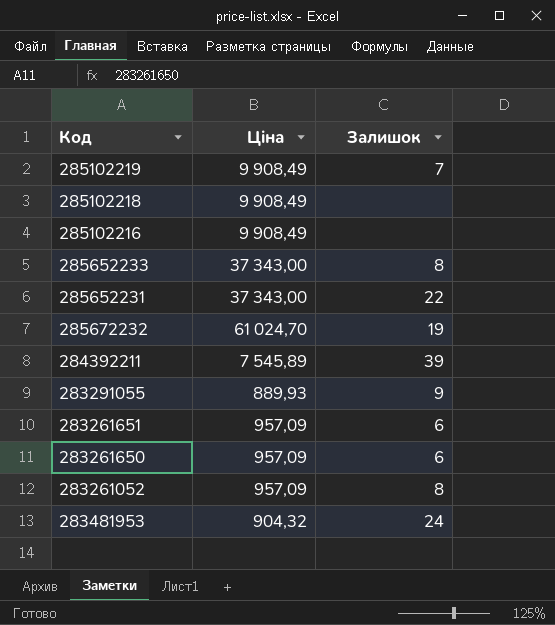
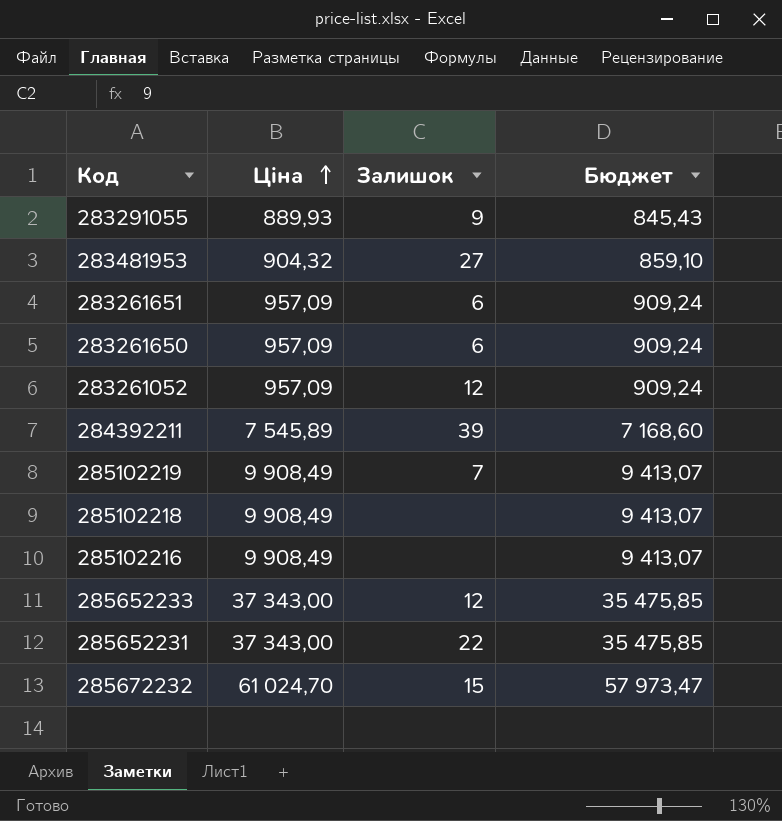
row order: none -> Ціна ascending
column Бюджет | formula: none -> [Ціна] * 0,95
283481953 | Залишок: 24 -> 27
283261052 | Залишок: 8 -> 12
285652233 | Залишок: 8 -> 12
285672232 | Залишок: 19 -> 15

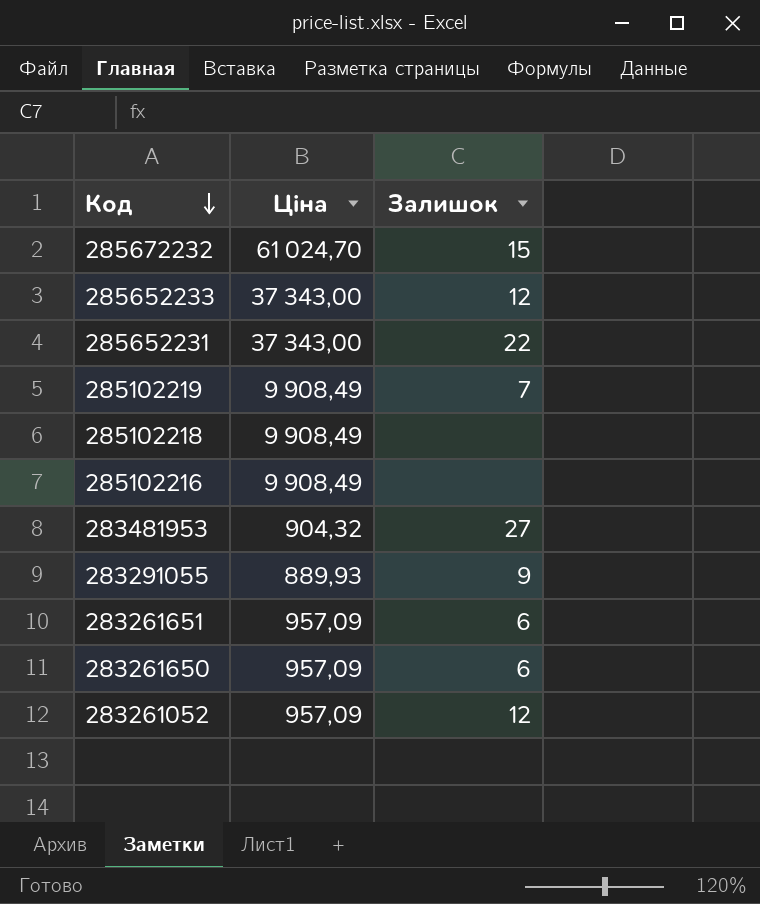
row order: Ціна ascending -> Код descending
column Бюджет | formula: [Ціна] * 0,95 -> none
row 284392211: 7 545,89 | 39 | 7 168,60 -> none

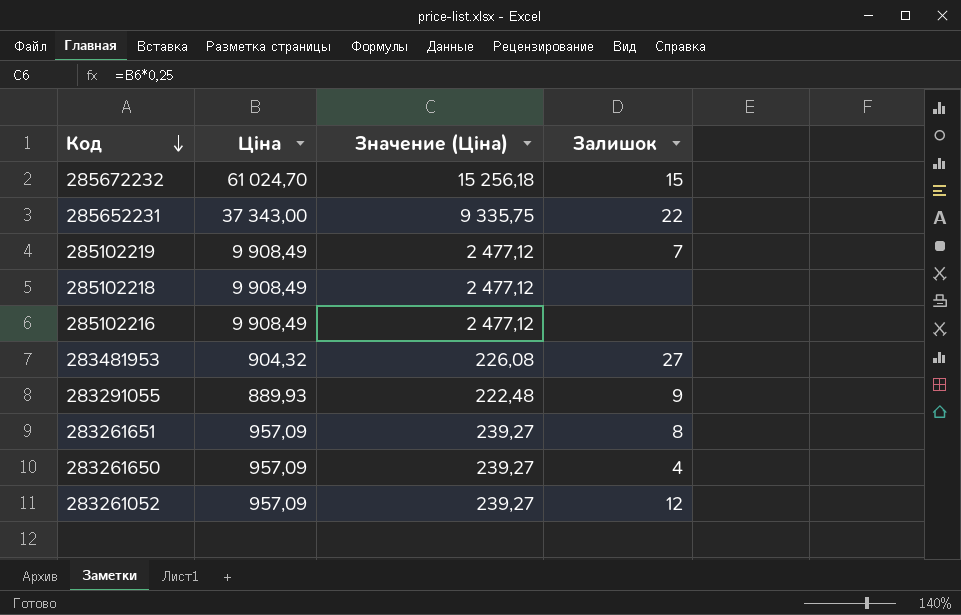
column Значение (Ціна) | formula: none -> [Ціна] * 0,25
row 285652233: 37 343,00 | 12 -> none
283261651 | Залишок: 6 -> 8
283261650 | Залишок: 6 -> 4

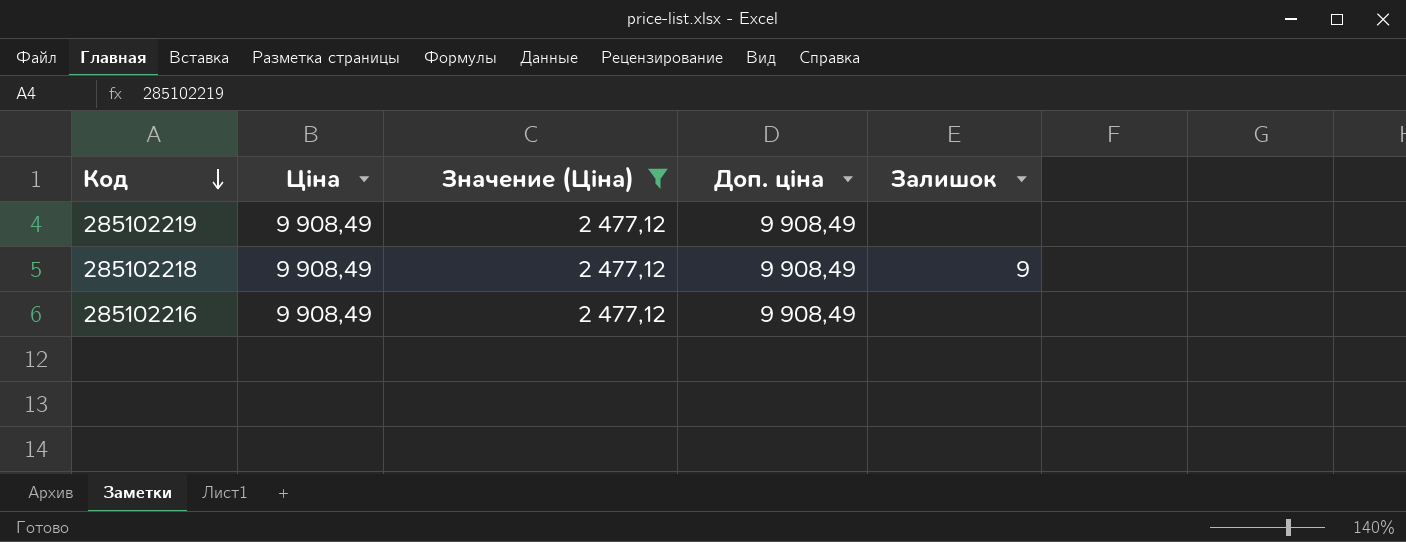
filter: none -> Значение (Ціна) = 2 477,12
column Доп. ціна | position: none -> 4
285102219 | Залишок: 7 -> none
285102218 | Залишок: none -> 9

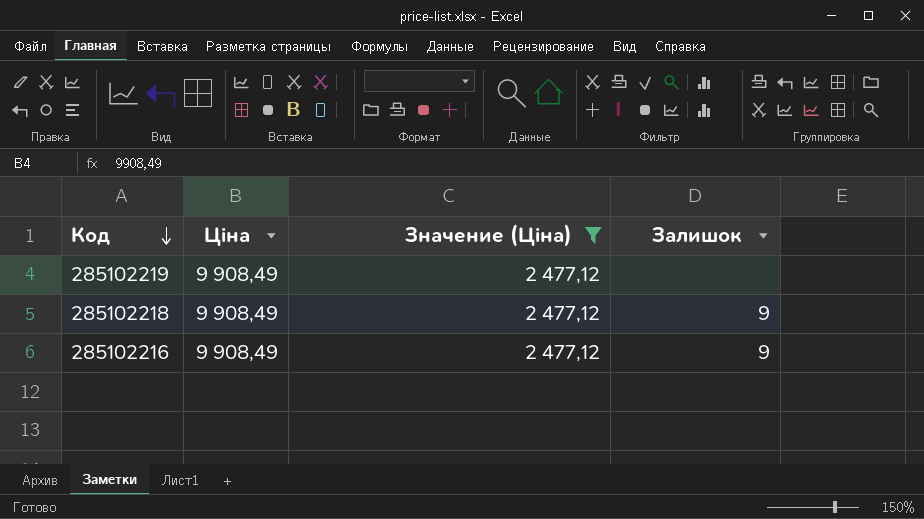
column Доп. ціна | position: 4 -> none
285102216 | Залишок: none -> 9

